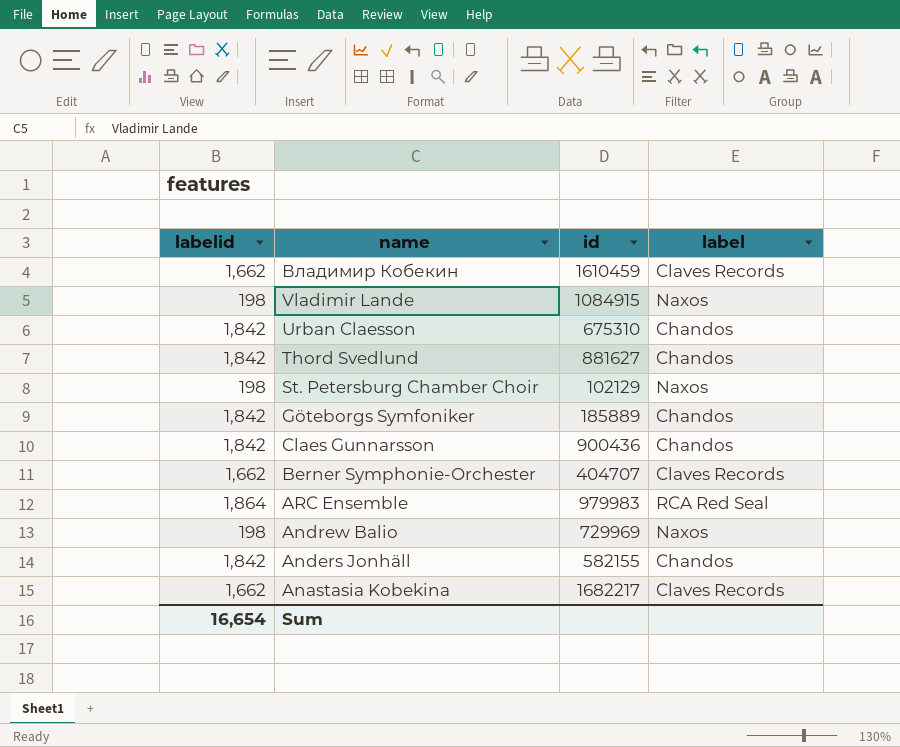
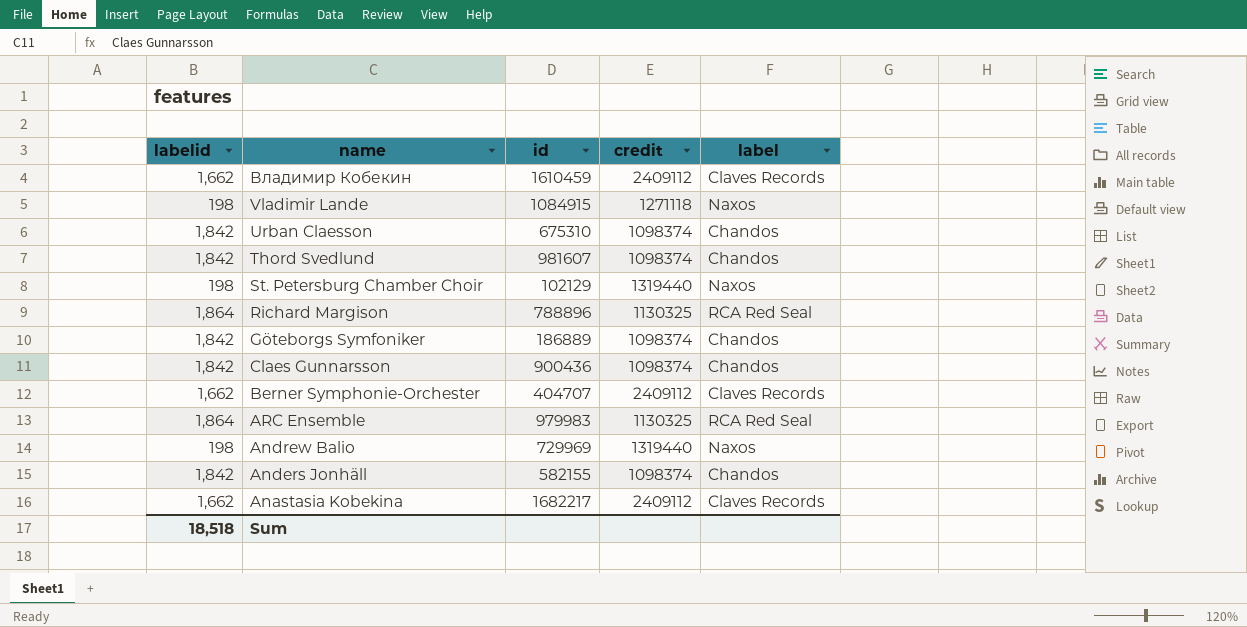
column credit | position: none -> 4
Thord Svedlund | id: 881627 -> 981607
row Richard Margison: none -> 1,864 | 788896 | 1130325 | RCA Red Seal
Göteborgs Symfoniker | id: 185889 -> 186889
Sum | labelid: 16,654 -> 18,518

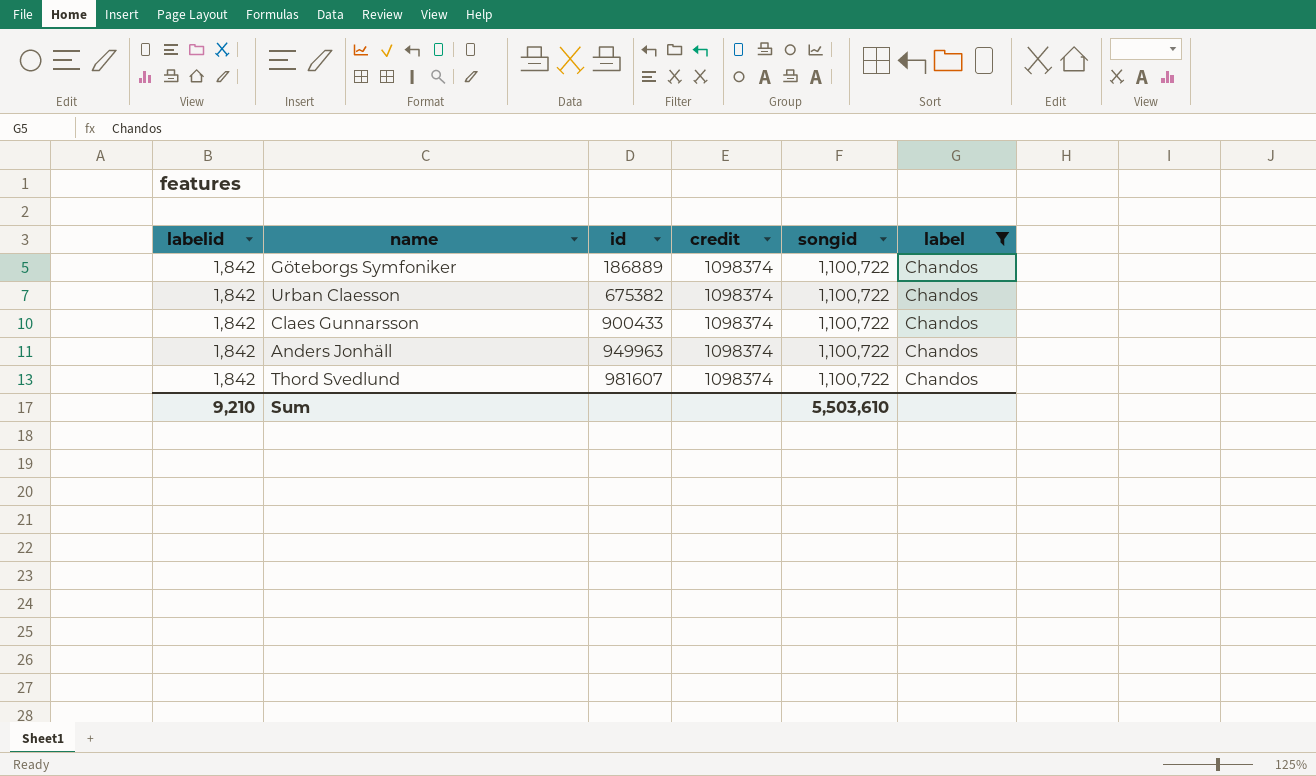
filter: none -> label = Chandos
row order: name descending -> id ascending
column songid | position: none -> 5
Urban Claesson | id: 675310 -> 675382
Claes Gunnarsson | id: 900436 -> 900433
Anders Jonhäll | id: 582155 -> 949963
Sum | labelid: 18,518 -> 9,210

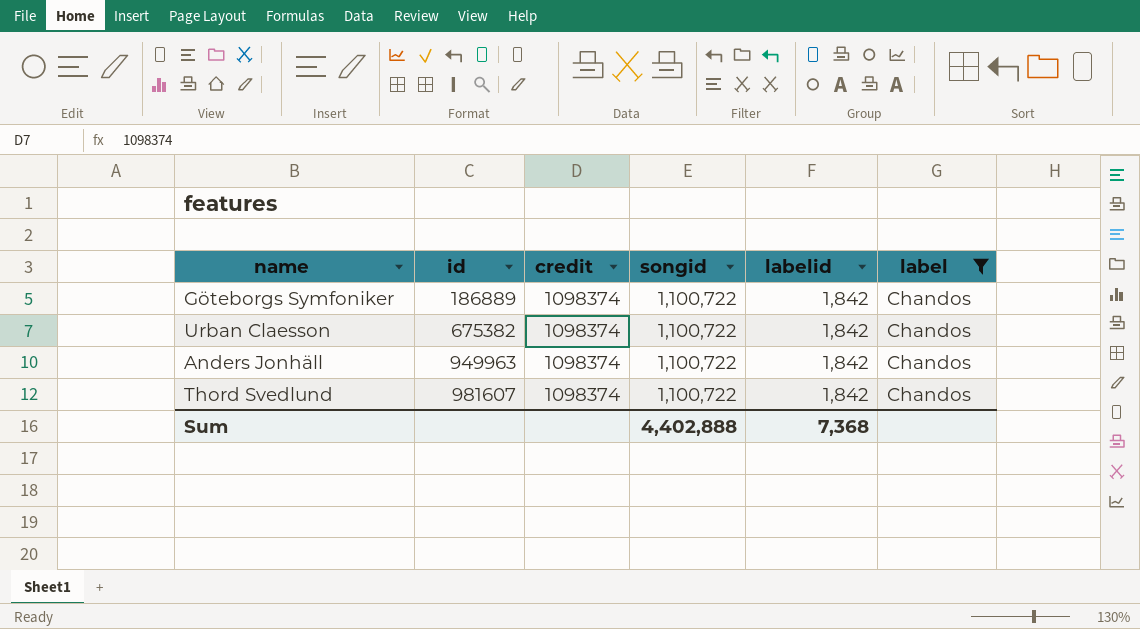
column labelid | position: 1 -> 5
row Claes Gunnarsson: 1,842 | 900433 | 1098374 | 1,100,722 | Chandos -> none
Sum | songid: 5,503,610 -> 4,402,888
Sum | labelid: 9,210 -> 7,368

